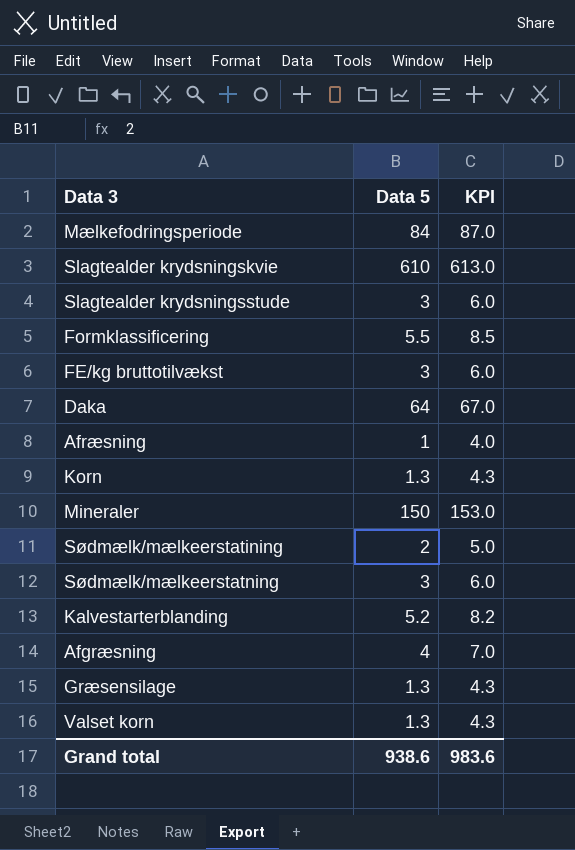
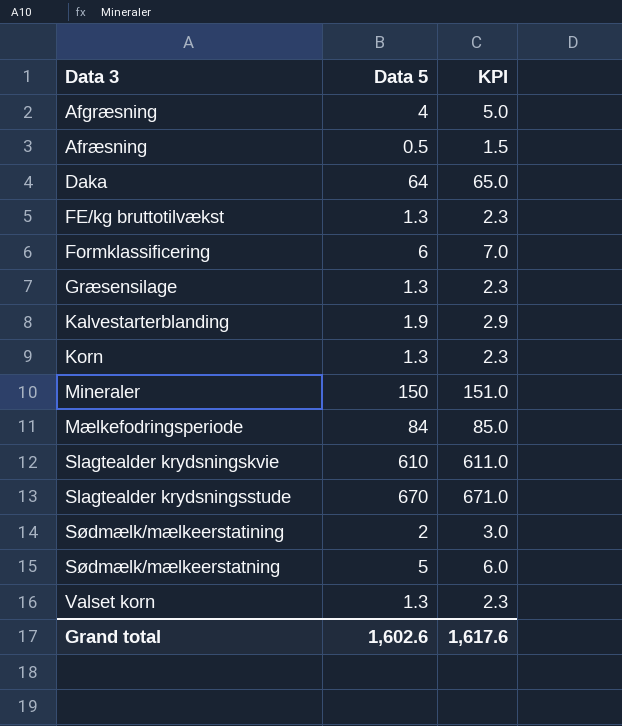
row order: none -> Data 3 ascending
column KPI | formula: [Data 5] + 3 -> [Data 5] + 1
Afræsning | Data 5: 1 -> 0.5
FE/kg bruttotilvækst | Data 5: 3 -> 1.3
Formklassificering | Data 5: 5.5 -> 6
Kalvestarterblanding | Data 5: 5.2 -> 1.9
Slagtealder krydsningsstude | Data 5: 3 -> 670
Sødmælk/mælkeerstatning | Data 5: 3 -> 5
Grand total | Data 5: 938.6 -> 1,602.6
Grand total | KPI: 983.6 -> 1,617.6

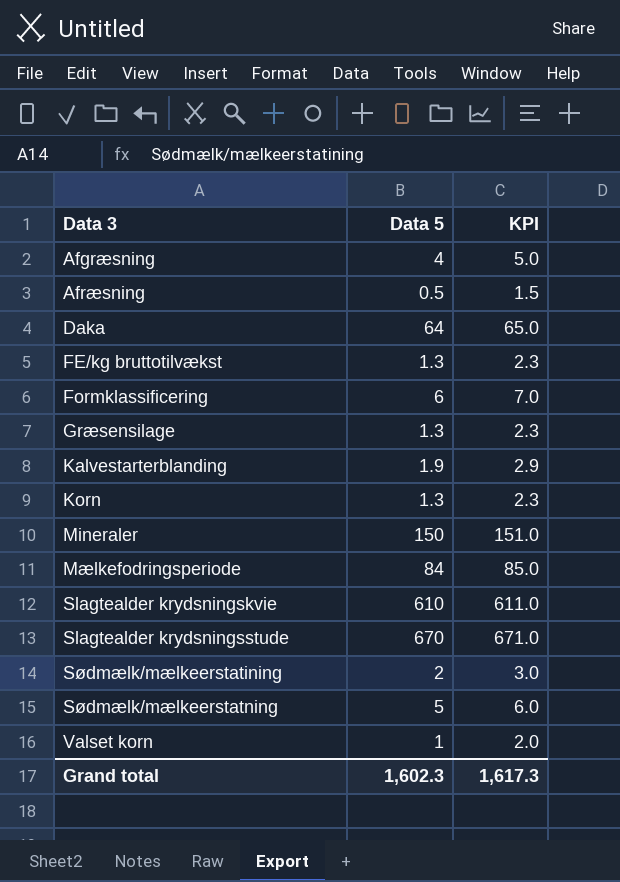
Valset korn | Data 5: 1.3 -> 1
Valset korn | KPI: 2.3 -> 2.0
Grand total | Data 5: 1,602.6 -> 1,602.3
Grand total | KPI: 1,617.6 -> 1,617.3

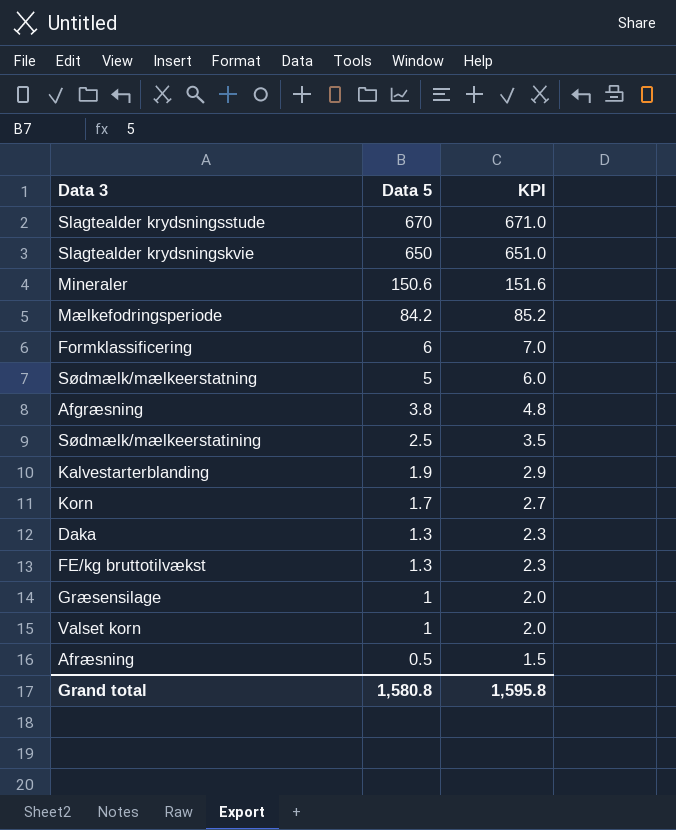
row order: Data 3 ascending -> Data 5 descending
Slagtealder krydsningskvie | Data 5: 610 -> 650
Slagtealder krydsningskvie | KPI: 611.0 -> 651.0
Mineraler | Data 5: 150 -> 150.6
Mineraler | KPI: 151.0 -> 151.6
Mælkefodringsperiode | Data 5: 84 -> 84.2
Mælkefodringsperiode | KPI: 85.0 -> 85.2
Afgræsning | Data 5: 4 -> 3.8
Afgræsning | KPI: 5.0 -> 4.8
Sødmælk/mælkeerstatining | Data 5: 2 -> 2.5
Sødmælk/mælkeerstatining | KPI: 3.0 -> 3.5
Korn | Data 5: 1.3 -> 1.7
Korn | KPI: 2.3 -> 2.7
Daka | Data 5: 64 -> 1.3
Daka | KPI: 65.0 -> 2.3
Græsensilage | Data 5: 1.3 -> 1
Græsensilage | KPI: 2.3 -> 2.0
Grand total | Data 5: 1,602.3 -> 1,580.8
Grand total | KPI: 1,617.3 -> 1,595.8

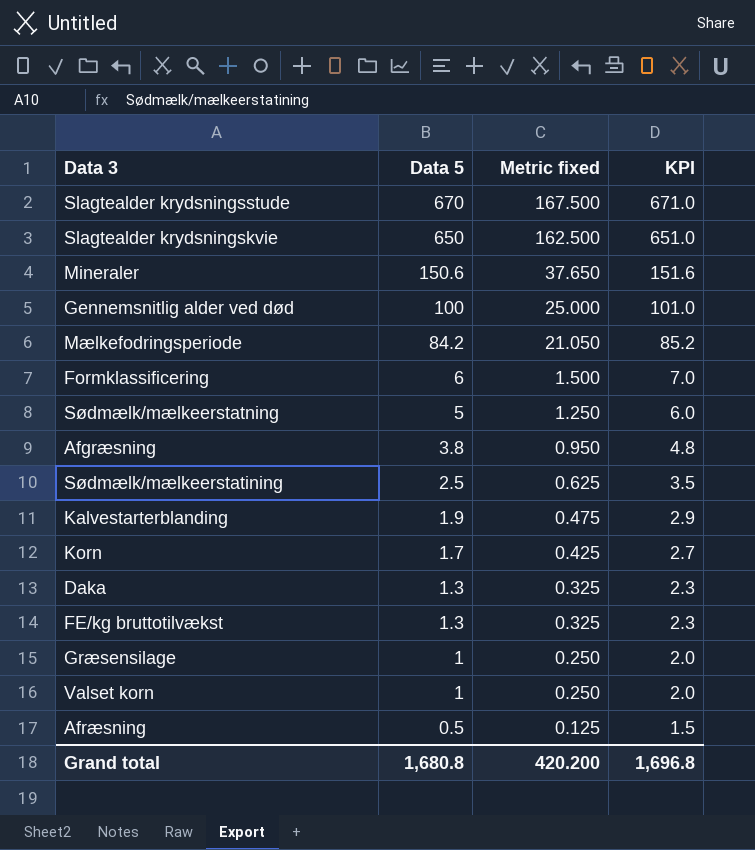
column Metric fixed | formula: none -> [Data 5] * 0.25
row Gennemsnitlig alder ved død: none -> 100 | 25.000 | 101.0
Grand total | Data 5: 1,580.8 -> 1,680.8
Grand total | KPI: 1,595.8 -> 1,696.8

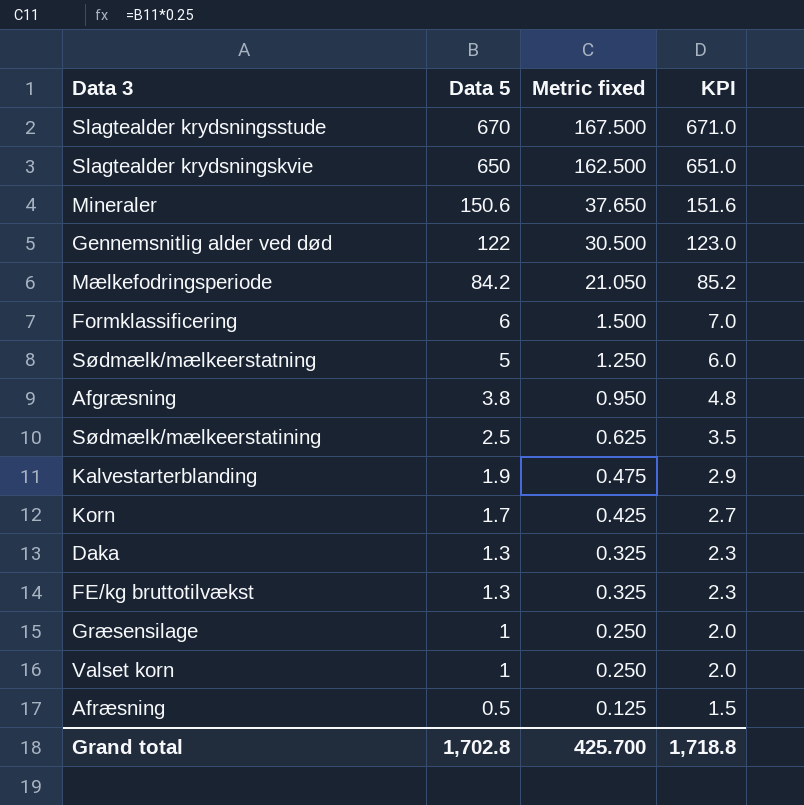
Gennemsnitlig alder ved død | Data 5: 100 -> 122
Gennemsnitlig alder ved død | Metric fixed: 25.000 -> 30.500
Gennemsnitlig alder ved død | KPI: 101.0 -> 123.0
Grand total | Data 5: 1,680.8 -> 1,702.8
Grand total | Metric fixed: 420.200 -> 425.700
Grand total | KPI: 1,696.8 -> 1,718.8

